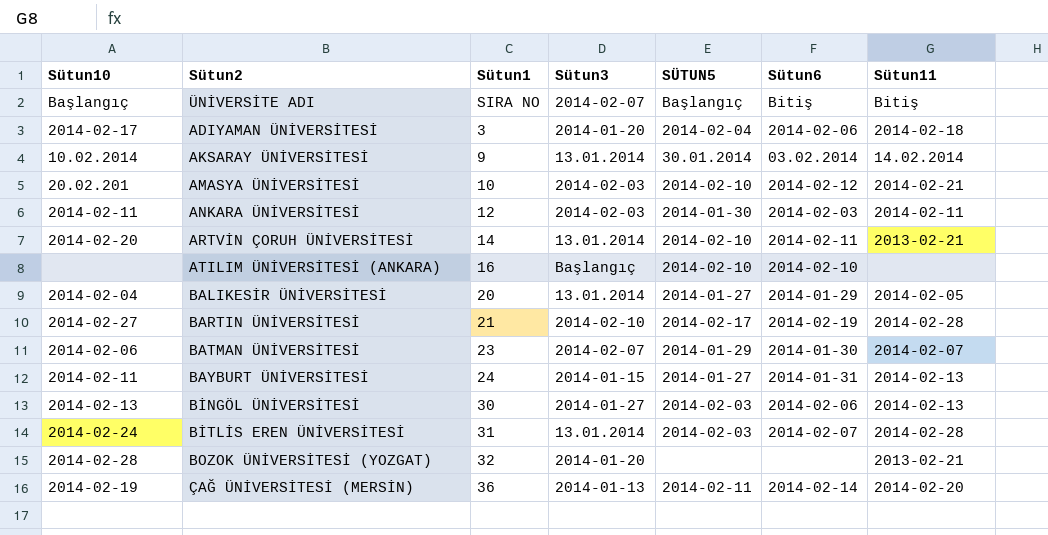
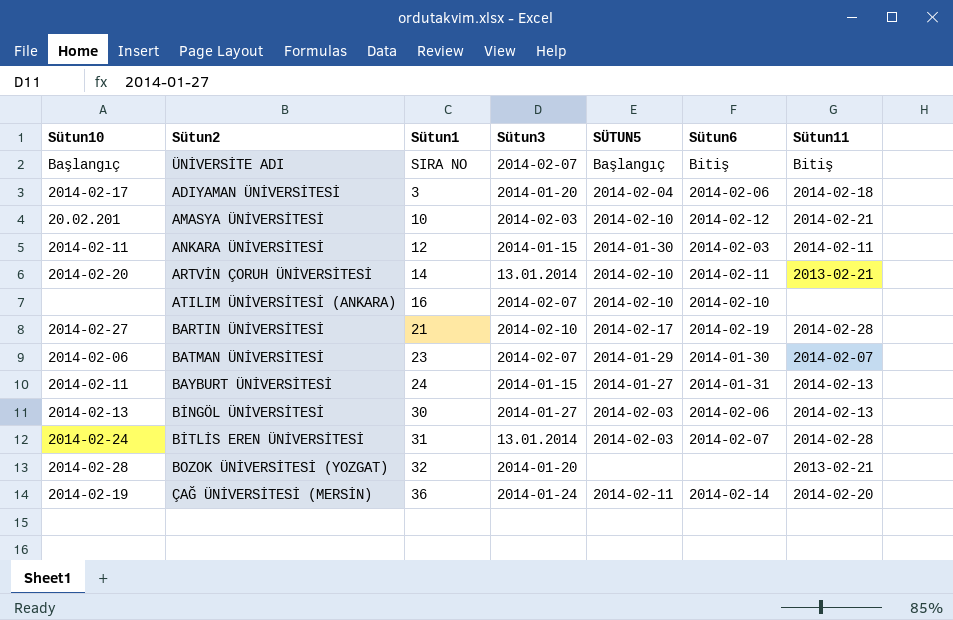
row AKSARAY ÜNİVERSİTESİ: 10.02.2014 | 9 | 13.01.2014 | 30.01.2014 | 03.02.2014 | 14.02.2014 -> none
row BALIKESİR ÜNİVERSİTESİ: 2014-02-04 | 20 | 13.01.2014 | 2014-01-27 | 2014-01-29 | 2014-02-05 -> none
ANKARA ÜNİVERSİTESİ | Sütun3: 2014-02-03 -> 2014-01-15
ATILIM ÜNİVERSİTESİ (ANKARA) | Sütun3: Başlangıç -> 2014-02-07
ÇAĞ ÜNİVERSİTESİ (MERSİN) | Sütun3: 2014-01-13 -> 2014-01-24

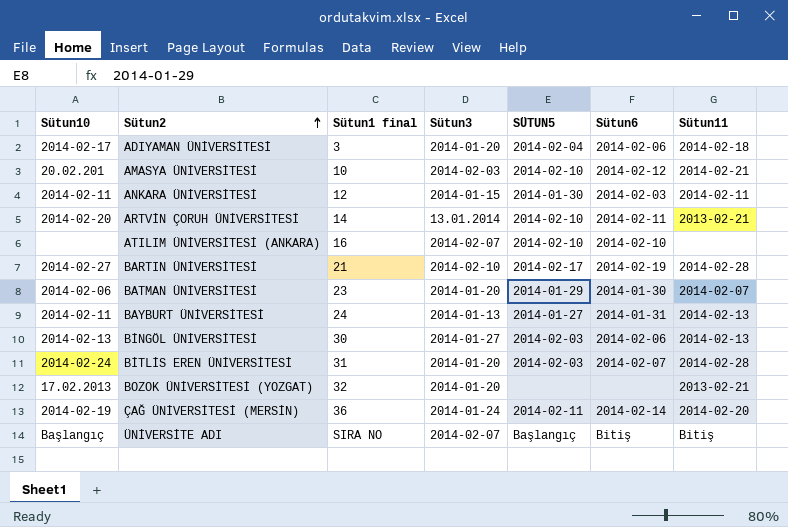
row order: none -> Sütun2 ascending
column name: Sütun1 -> Sütun1 final
BATMAN ÜNİVERSİTESİ | Sütun3: 2014-02-07 -> 2014-01-20
BAYBURT ÜNİVERSİTESİ | Sütun3: 2014-01-15 -> 2014-01-13
BİTLİS EREN ÜNİVERSİTESİ | Sütun3: 13.01.2014 -> 2014-01-20
BOZOK ÜNİVERSİTESİ (YOZGAT) | Sütun10: 2014-02-28 -> 17.02.2013

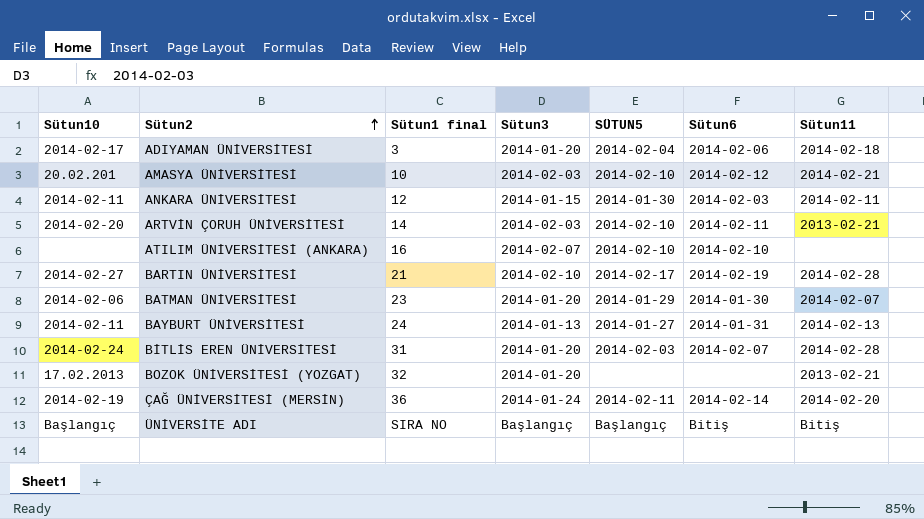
row BİNGÖL ÜNİVERSİTESİ: 2014-02-13 | 30 | 2014-01-27 | 2014-02-03 | 2014-02-06 | 2014-02-13 -> none
ARTVİN ÇORUH ÜNİVERSİTESİ | Sütun3: 13.01.2014 -> 2014-02-03
ÜNİVERSİTE ADI | Sütun3: 2014-02-07 -> Başlangıç

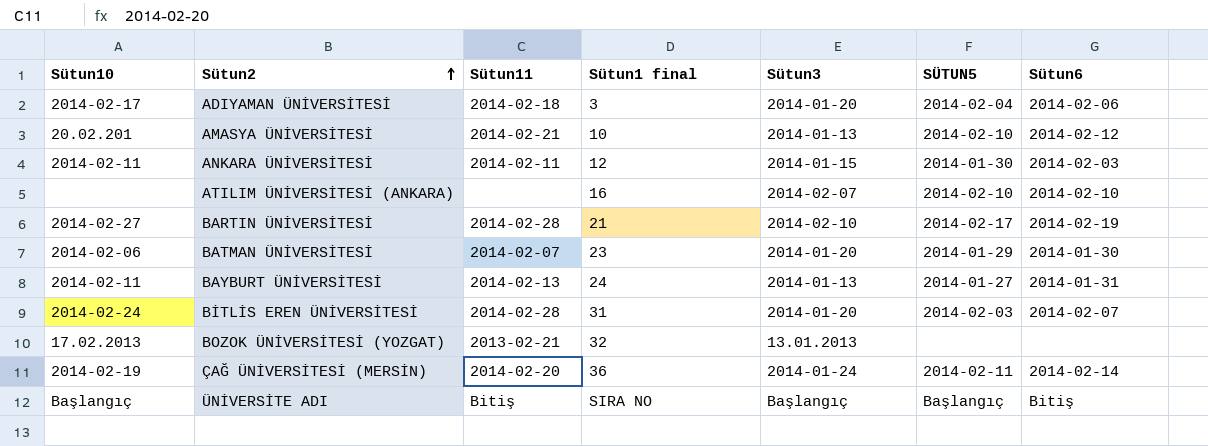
column Sütun11 | position: 7 -> 3
row ARTVİN ÇORUH ÜNİVERSİTESİ: 2014-02-20 | 14 | 2014-02-03 | 2014-02-10 | 2014-02-11 | 2013-02-21 -> none
AMASYA ÜNİVERSİTESİ | Sütun3: 2014-02-03 -> 2014-01-13
BOZOK ÜNİVERSİTESİ (YOZGAT) | Sütun3: 2014-01-20 -> 13.01.2013

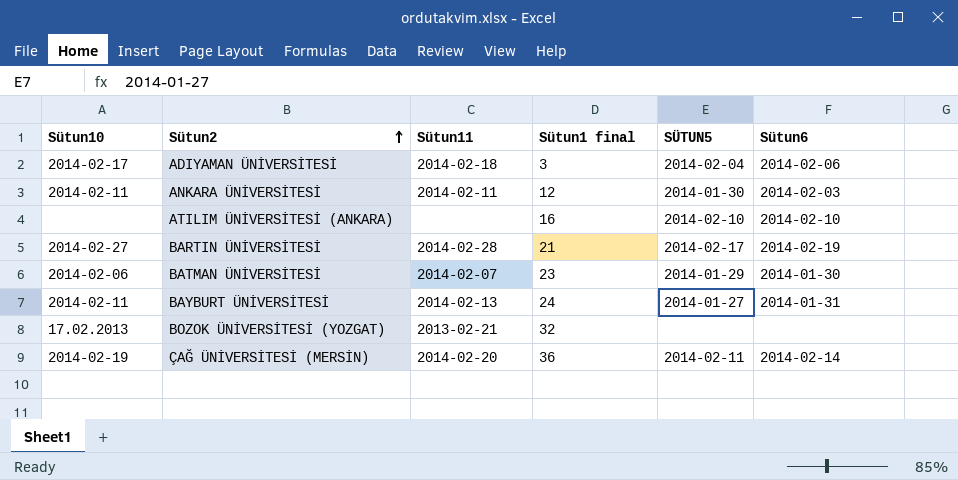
column Sütun3 | position: 5 -> none
row AMASYA ÜNİVERSİTESİ: 20.02.201 | 2014-02-21 | 10 | 2014-01-13 | 2014-02-10 | 2014-02-12 -> none
row BİTLİS EREN ÜNİVERSİTESİ: 2014-02-24 | 2014-02-28 | 31 | 2014-01-20 | 2014-02-03 | 2014-02-07 -> none
row ÜNİVERSİTE ADI: Başlangıç | Bitiş | SIRA NO | Başlangıç | Başlangıç | Bitiş -> none

